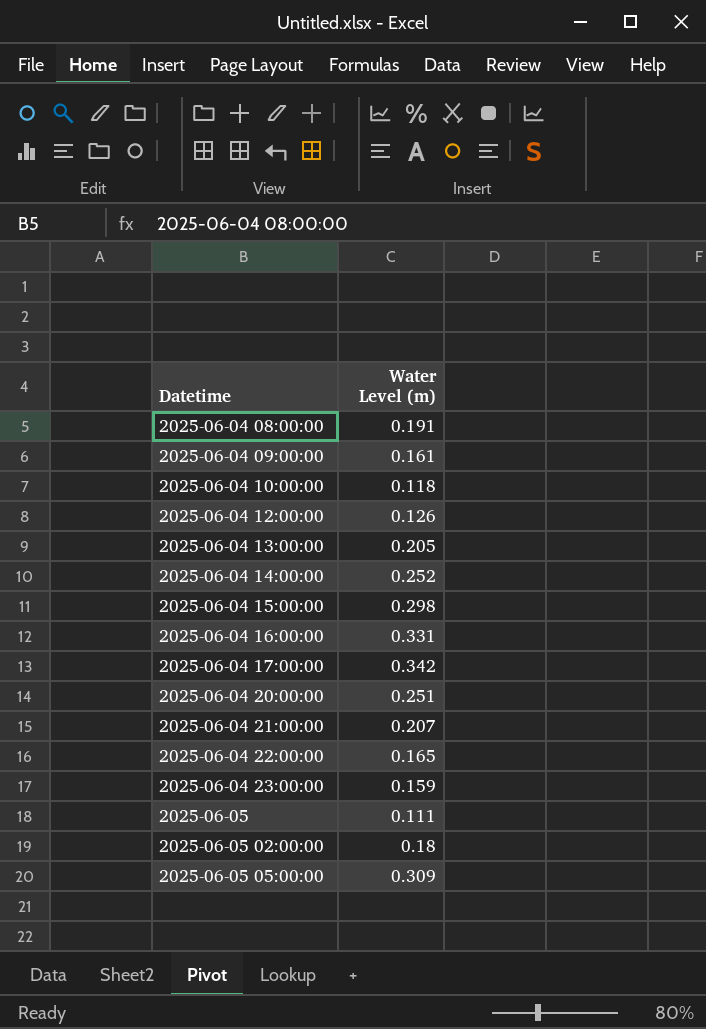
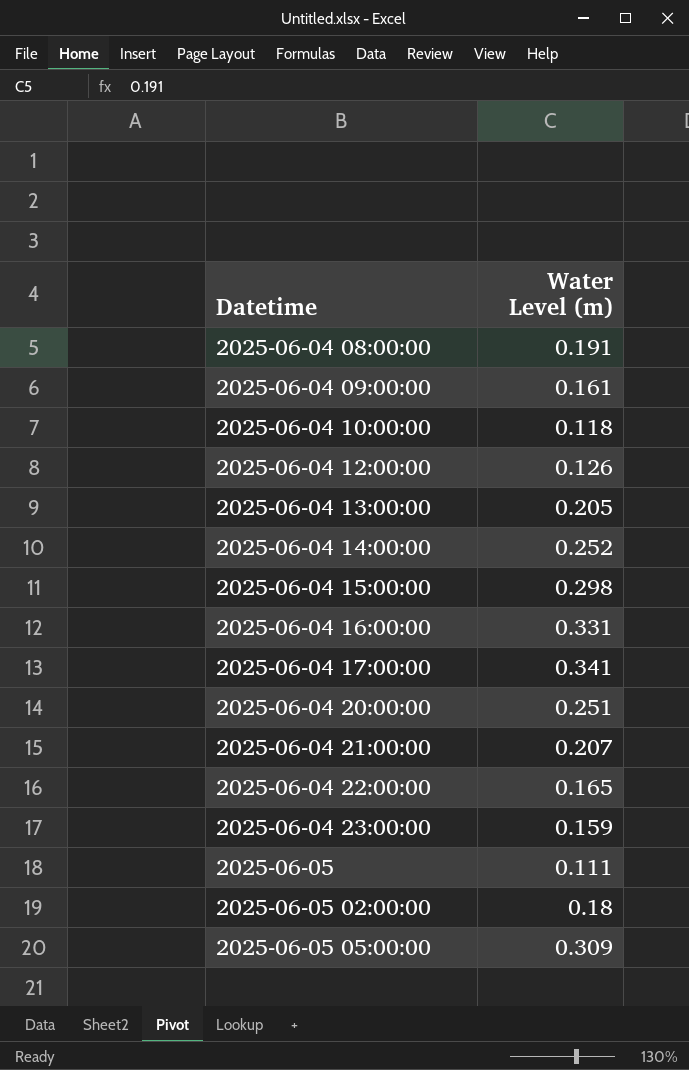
2025-06-04 17:00:00 | Water Level (m): 0.342 -> 0.341

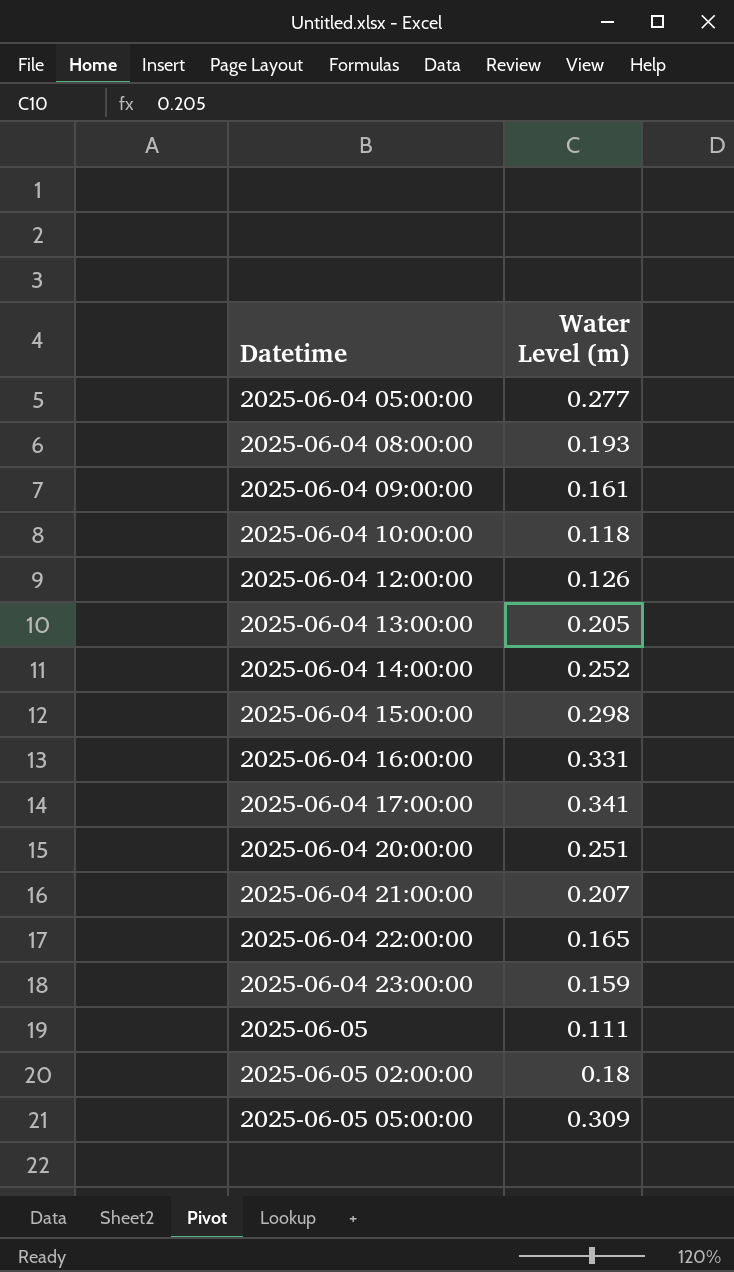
row 2025-06-04 05:00:00: none -> 0.277
2025-06-04 08:00:00 | Water Level (m): 0.191 -> 0.193

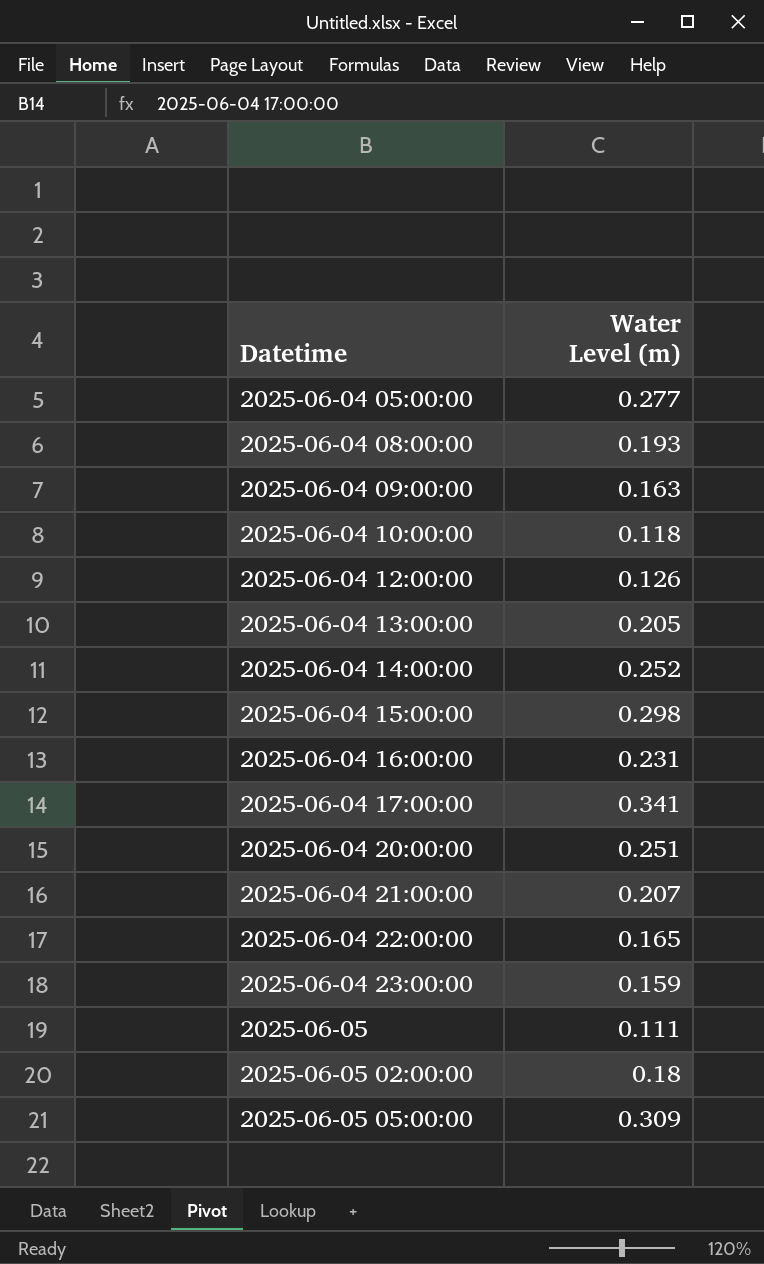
2025-06-04 09:00:00 | Water Level (m): 0.161 -> 0.163
2025-06-04 16:00:00 | Water Level (m): 0.331 -> 0.231

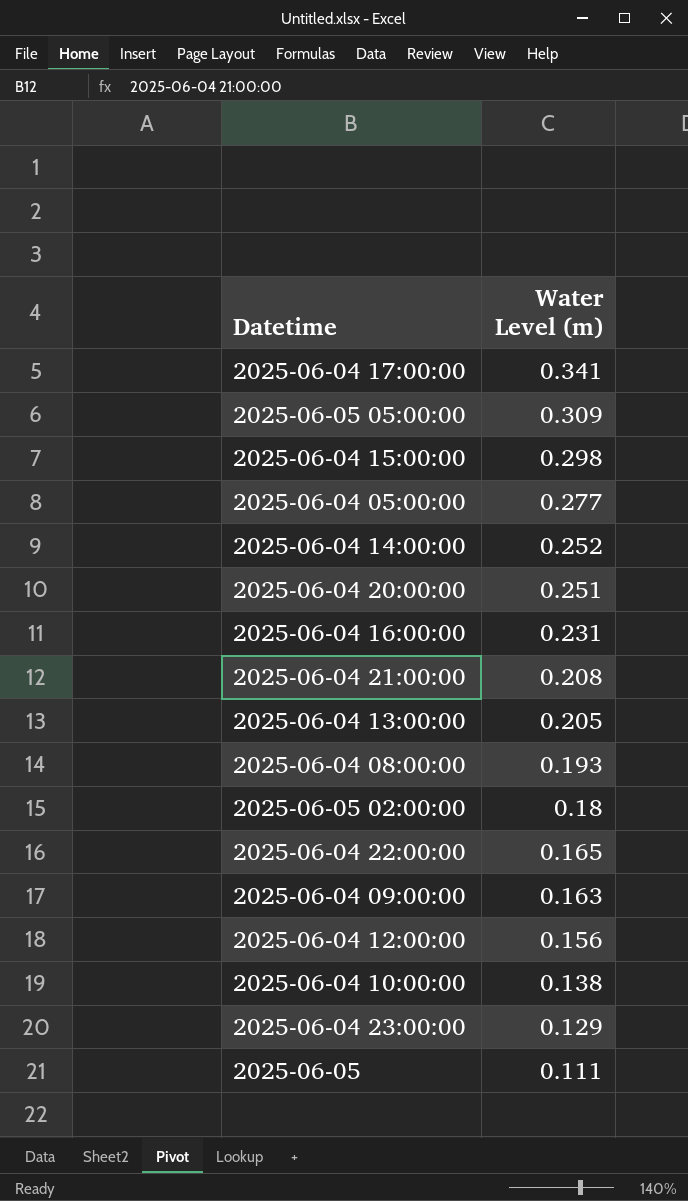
row order: Datetime ascending -> Water Level (m) descending
2025-06-04 21:00:00 | Water Level (m): 0.207 -> 0.208
2025-06-04 12:00:00 | Water Level (m): 0.126 -> 0.156
2025-06-04 10:00:00 | Water Level (m): 0.118 -> 0.138
2025-06-04 23:00:00 | Water Level (m): 0.159 -> 0.129

